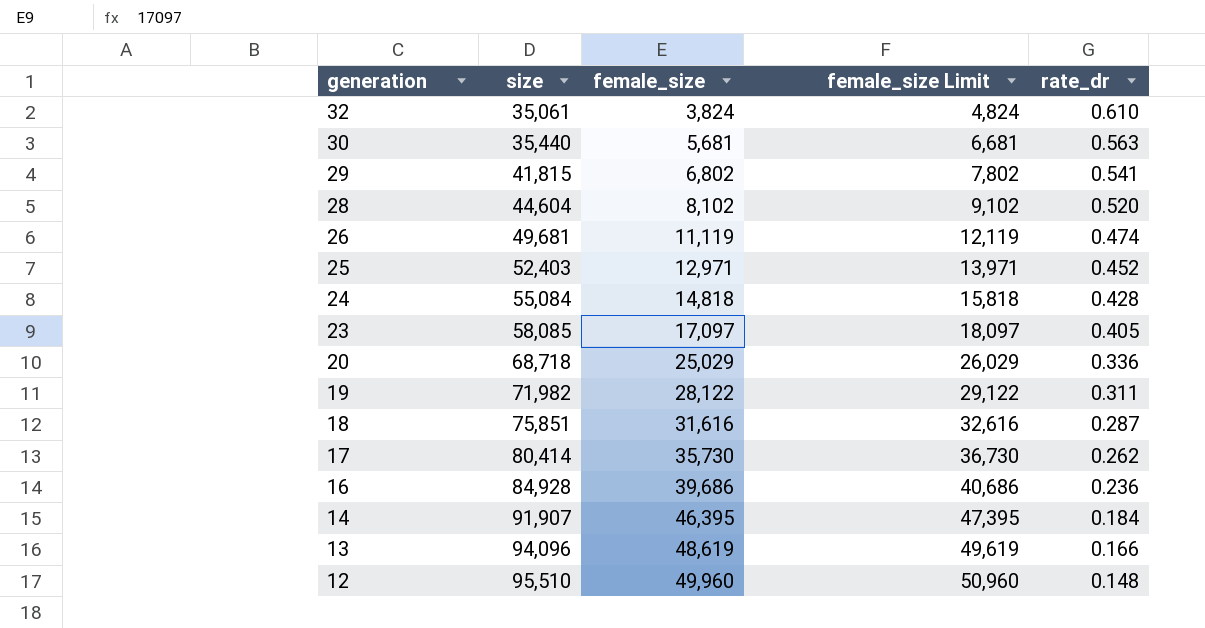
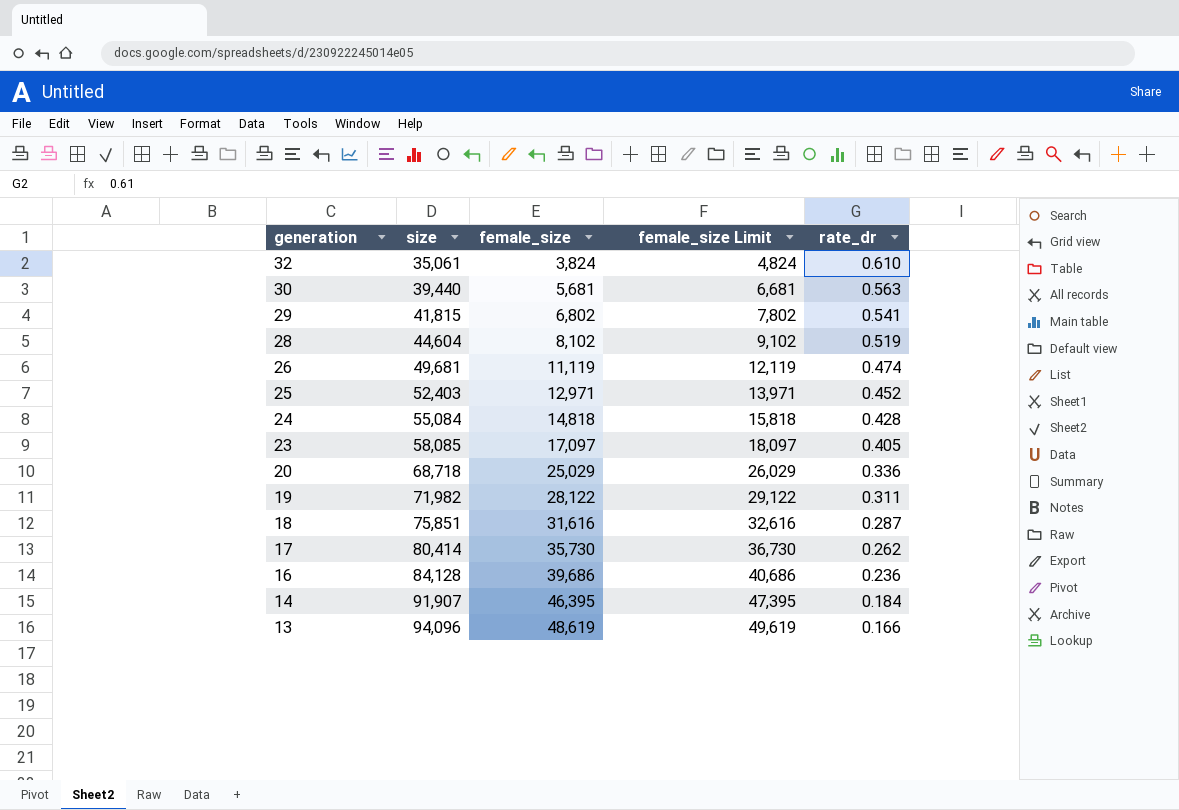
row 12: 95,510 | 49,960 | 50,960 | 0.148 -> none
30 | size: 35,440 -> 39,440
28 | rate_dr: 0.520 -> 0.519
16 | size: 84,928 -> 84,128

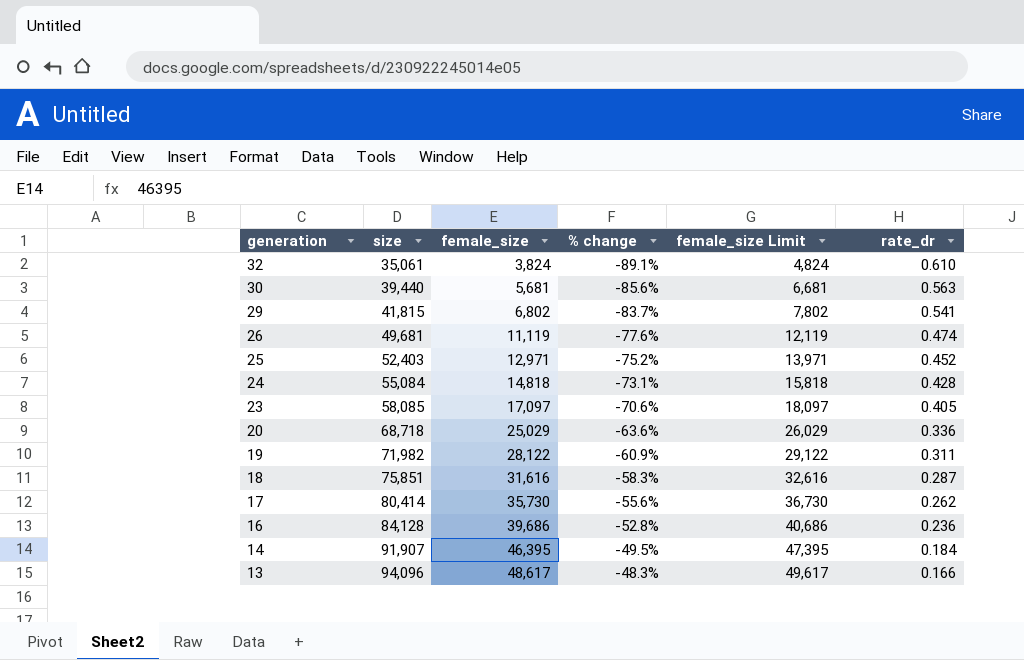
column % change | formula: none -> ([female_size] - [size]) / [size]
row 28: 44,604 | 8,102 | 9,102 | 0.519 -> none
13 | female_size: 48,619 -> 48,617
13 | female_size Limit: 49,619 -> 49,617

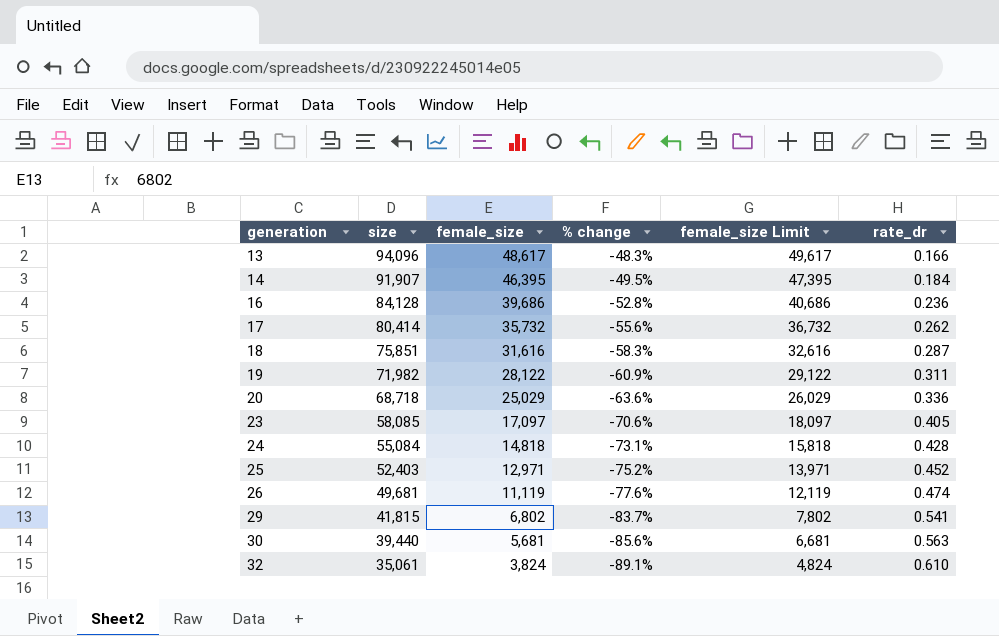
row order: generation descending -> generation ascending
17 | female_size: 35,730 -> 35,732
17 | female_size Limit: 36,730 -> 36,732

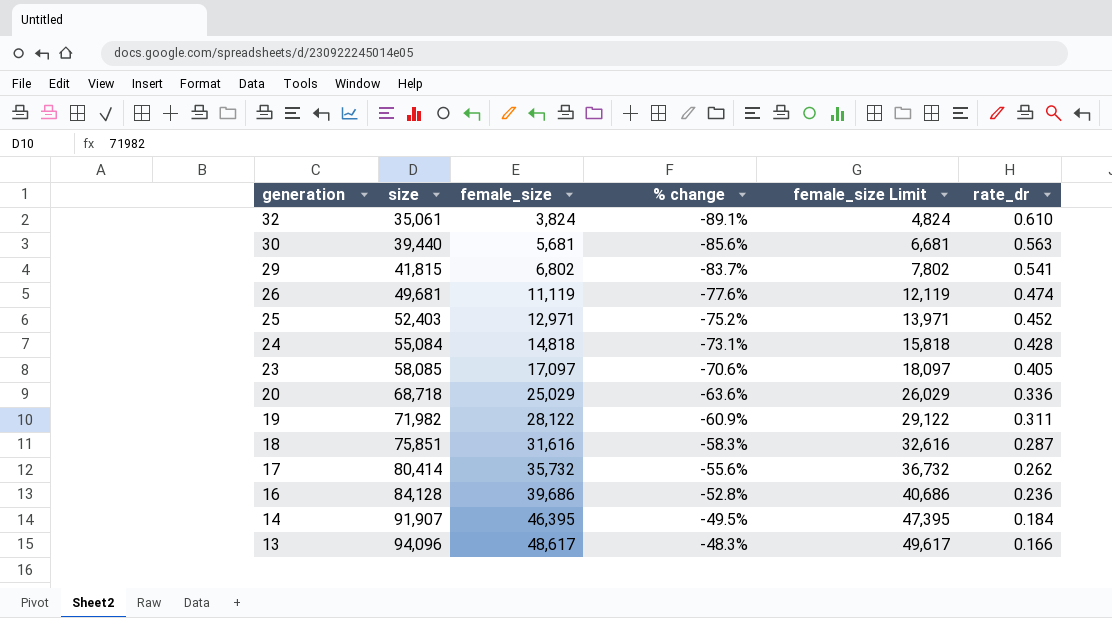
row order: generation ascending -> generation descending

